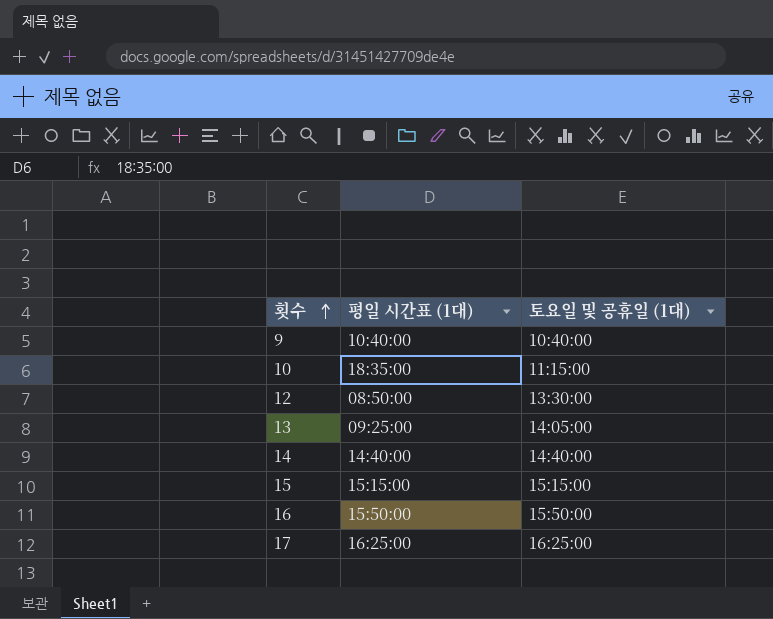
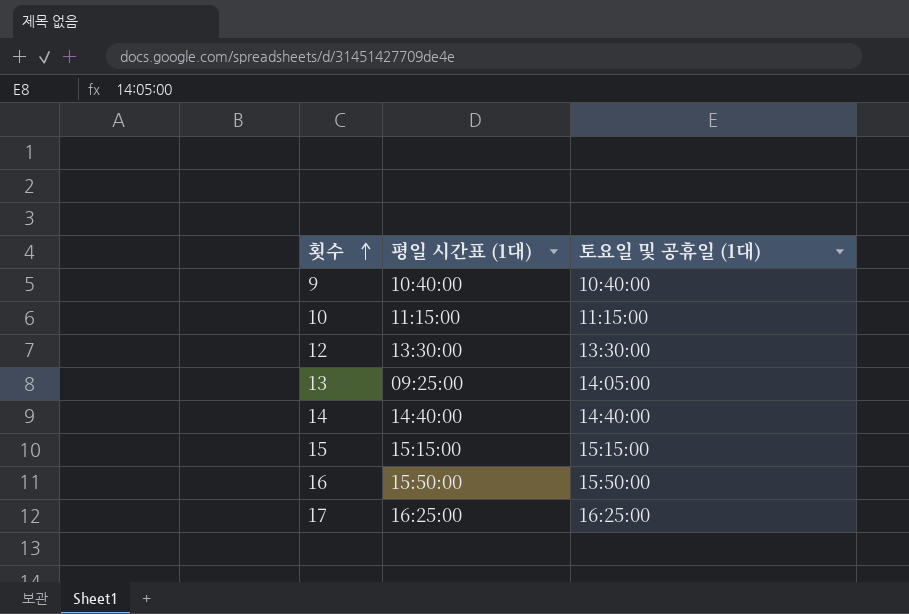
10 | 평일 시간표 (1대): 18:35:00 -> 11:15:00
12 | 평일 시간표 (1대): 08:50:00 -> 13:30:00

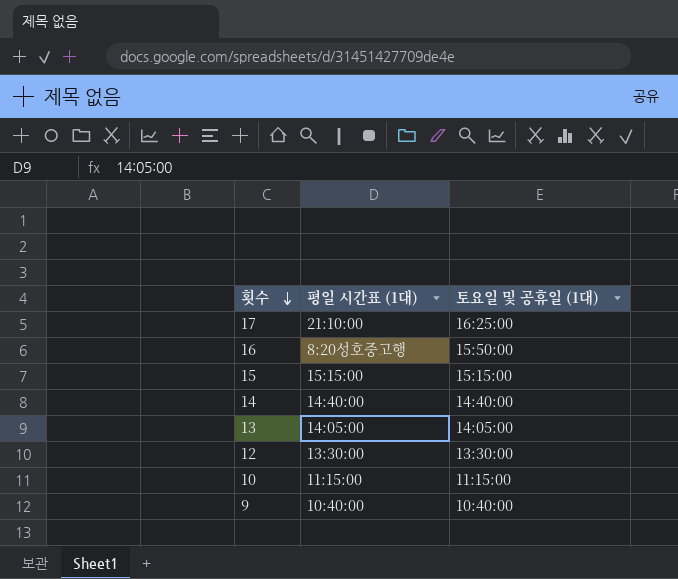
row order: 횟수 ascending -> 횟수 descending
17 | 평일 시간표 (1대): 16:25:00 -> 21:10:00
16 | 평일 시간표 (1대): 15:50:00 -> 8:20성호중고행
13 | 평일 시간표 (1대): 09:25:00 -> 14:05:00

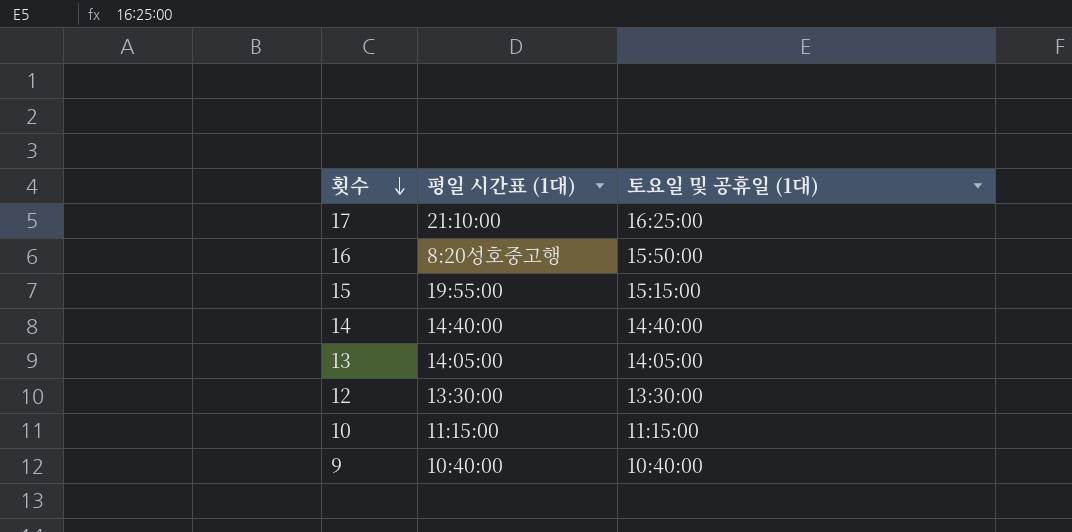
15 | 평일 시간표 (1대): 15:15:00 -> 19:55:00

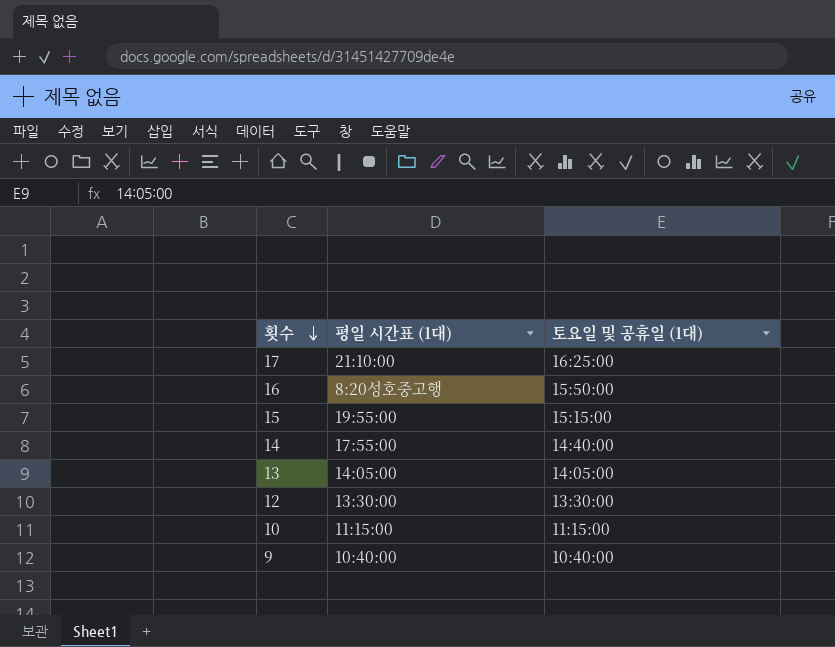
14 | 평일 시간표 (1대): 14:40:00 -> 17:55:00

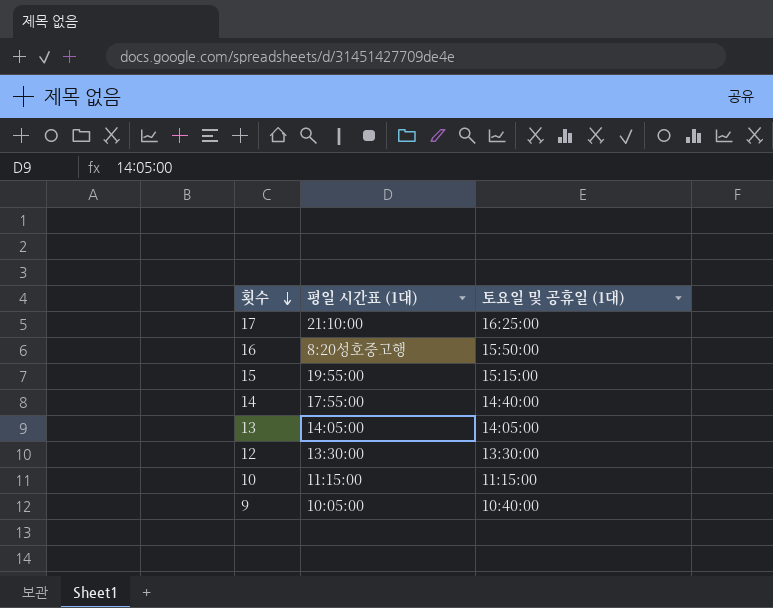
9 | 평일 시간표 (1대): 10:40:00 -> 10:05:00

